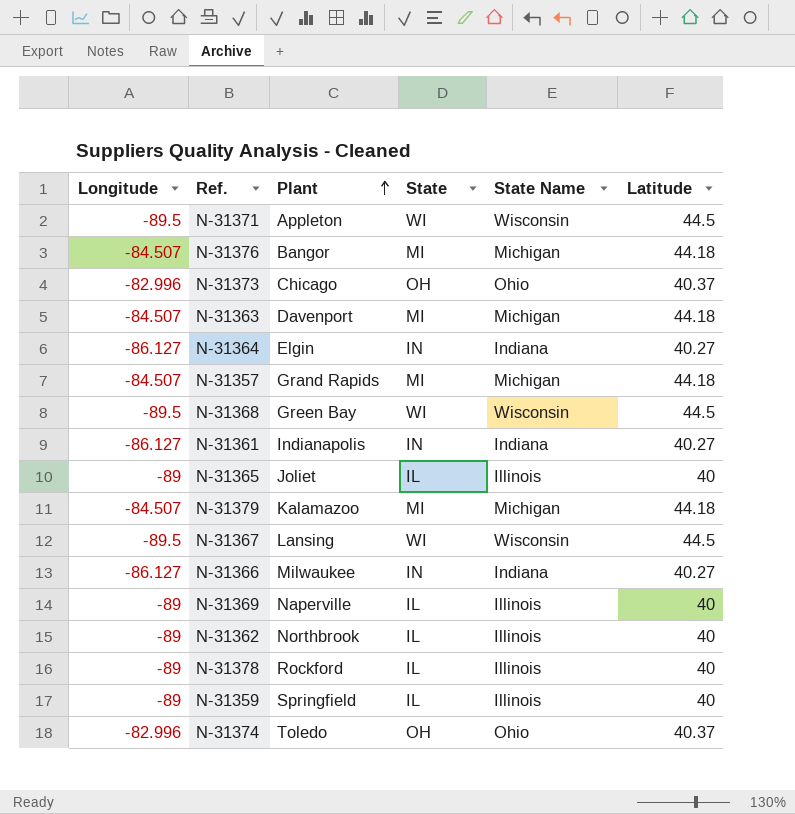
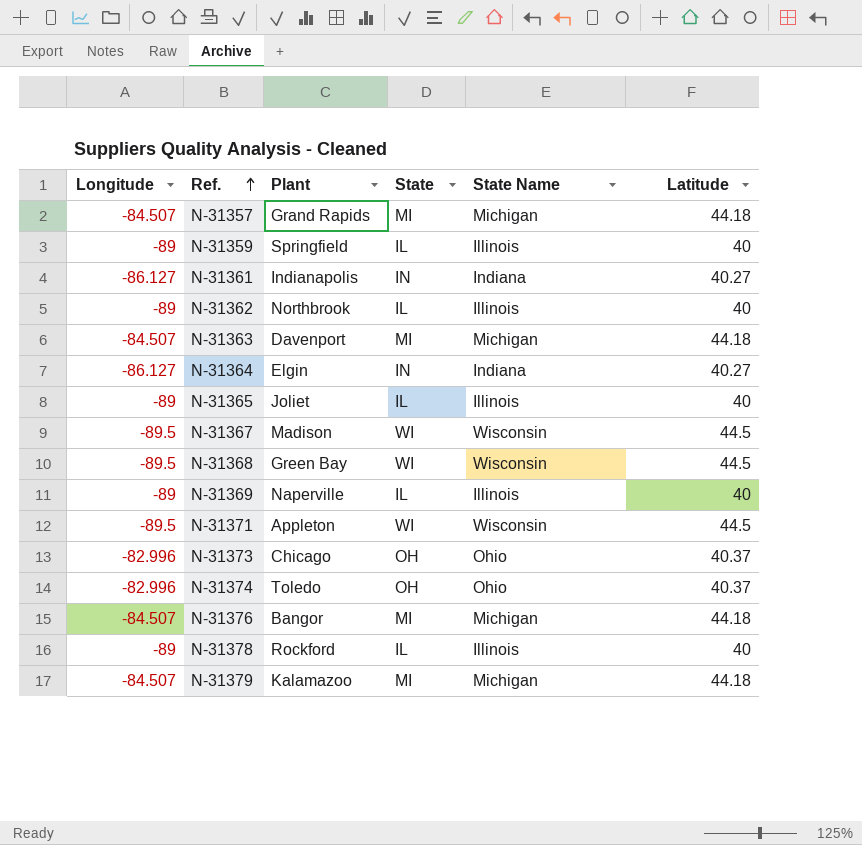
row order: Plant ascending -> Ref. ascending
row N-31366: -86.127 | Milwaukee | IN | Indiana | 40.27 -> none
N-31367 | Plant: Lansing -> Madison

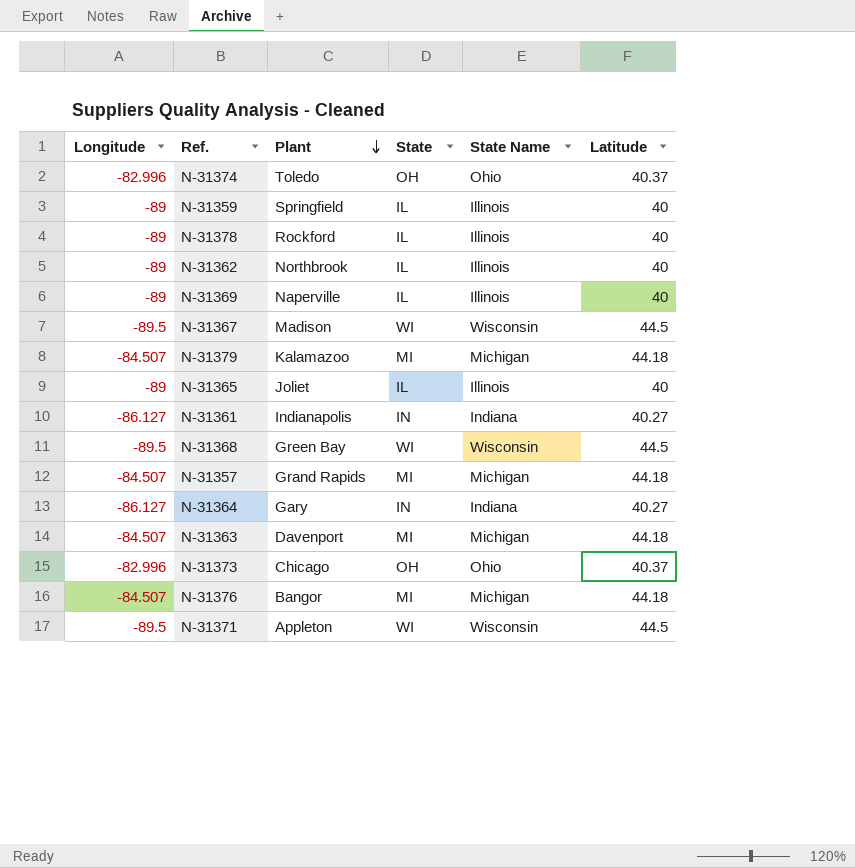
row order: Ref. ascending -> Plant descending
N-31364 | Plant: Elgin -> Gary

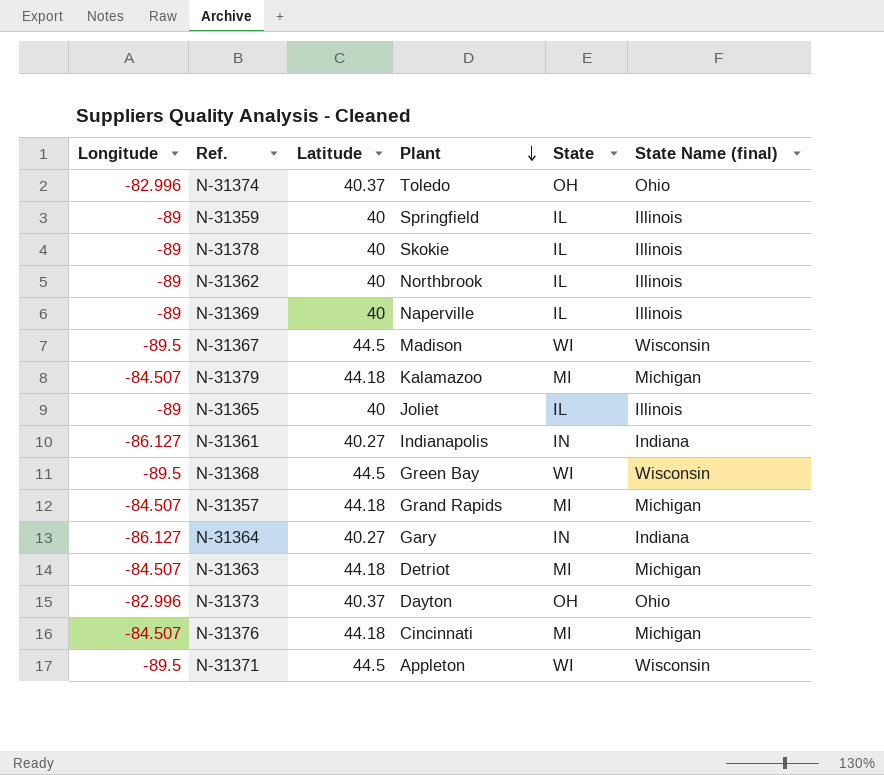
column Latitude | position: 6 -> 3
column name: State Name -> State Name (final)
N-31378 | Plant: Rockford -> Skokie
N-31363 | Plant: Davenport -> Detriot
N-31373 | Plant: Chicago -> Dayton
N-31376 | Plant: Bangor -> Cincinnati

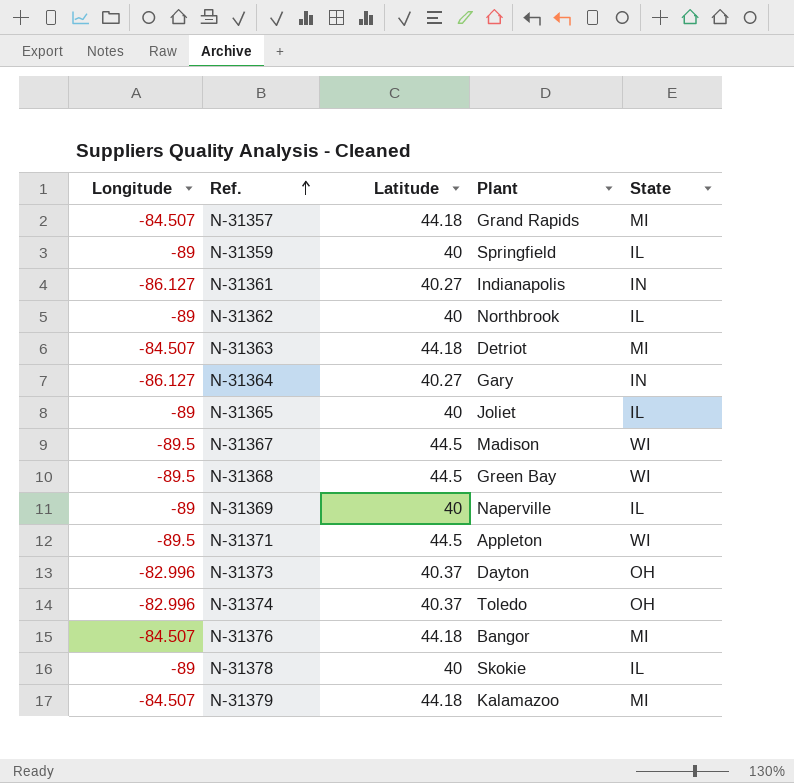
row order: Plant descending -> Ref. ascending
column State Name (final) | position: 6 -> none
N-31376 | Plant: Cincinnati -> Bangor

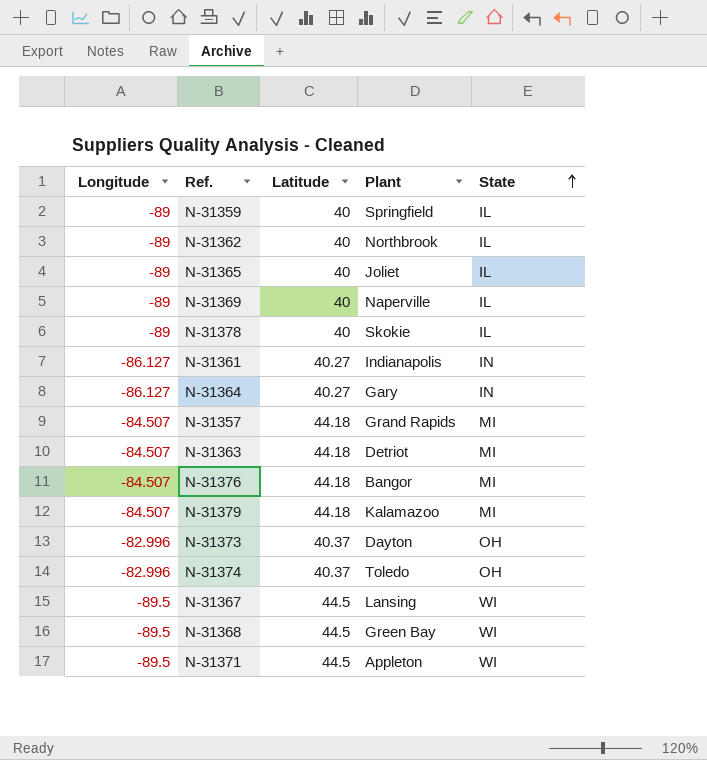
row order: Ref. ascending -> State ascending
N-31367 | Plant: Madison -> Lansing

